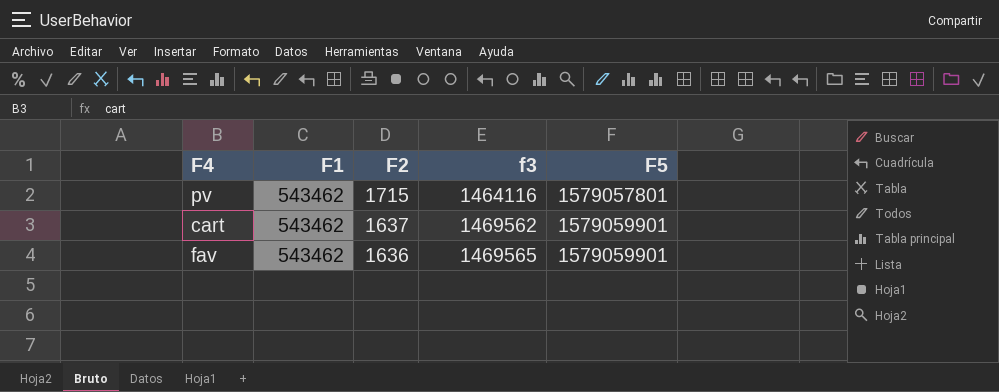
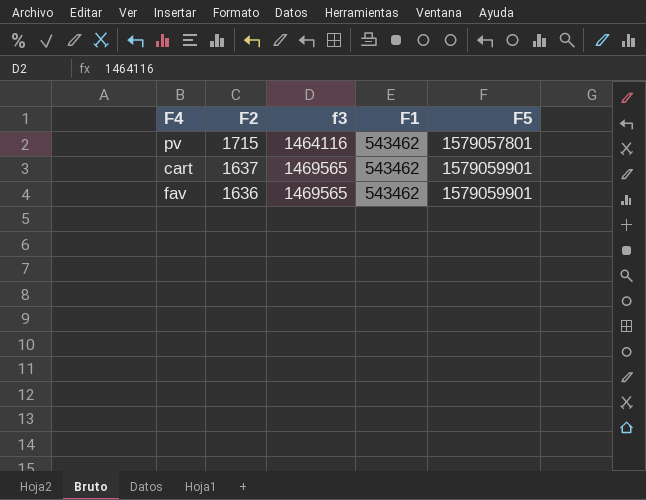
column F1 | position: 2 -> 4
cart | f3: 1469562 -> 1469565

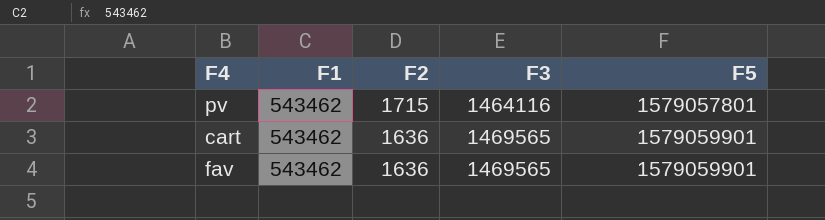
column F1 | position: 4 -> 2
column name: f3 -> F3
cart | F2: 1637 -> 1636

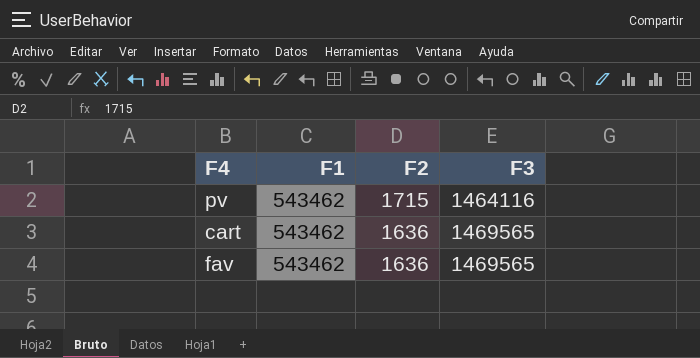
column F5 | position: 5 -> none

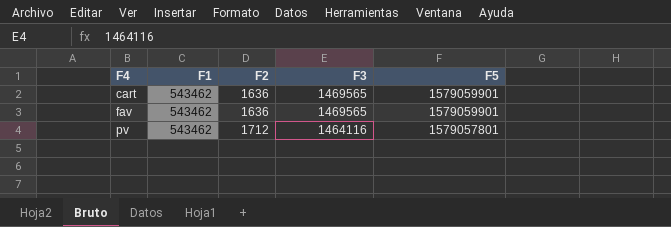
row order: F2 descending -> F4 ascending
column F5 | position: none -> 5
pv | F2: 1715 -> 1712

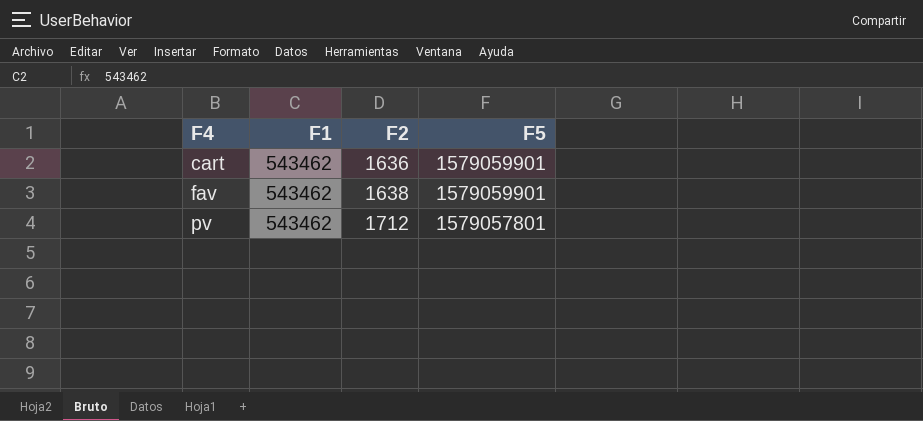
column F3 | position: 4 -> none
fav | F2: 1636 -> 1638

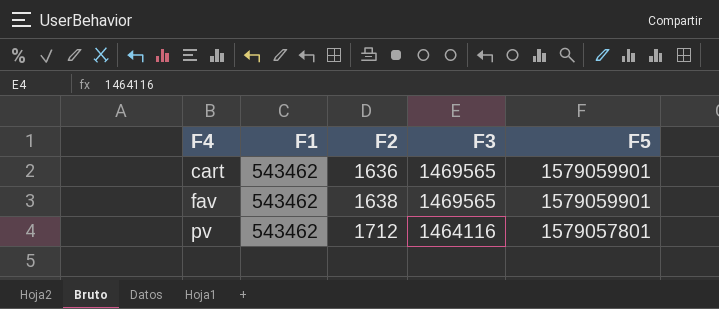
column F3 | position: none -> 4

